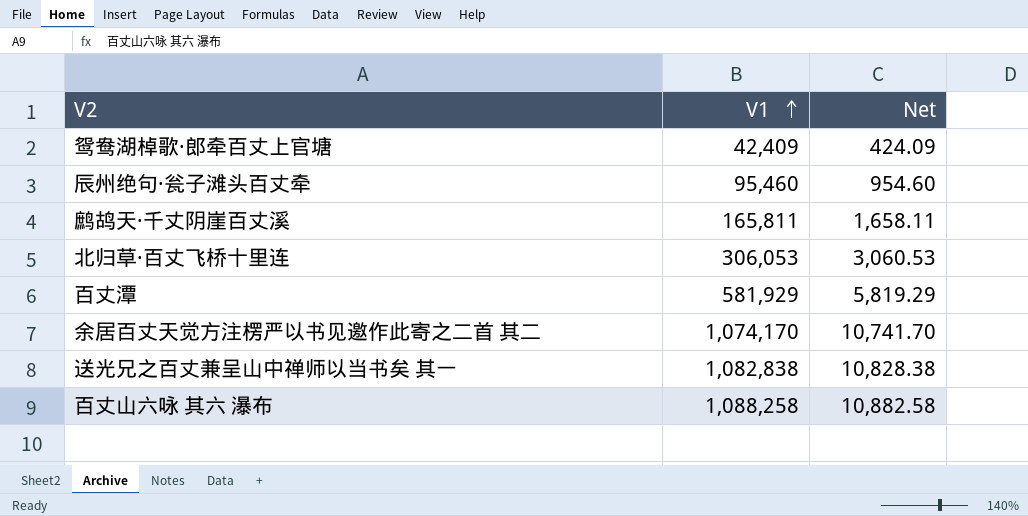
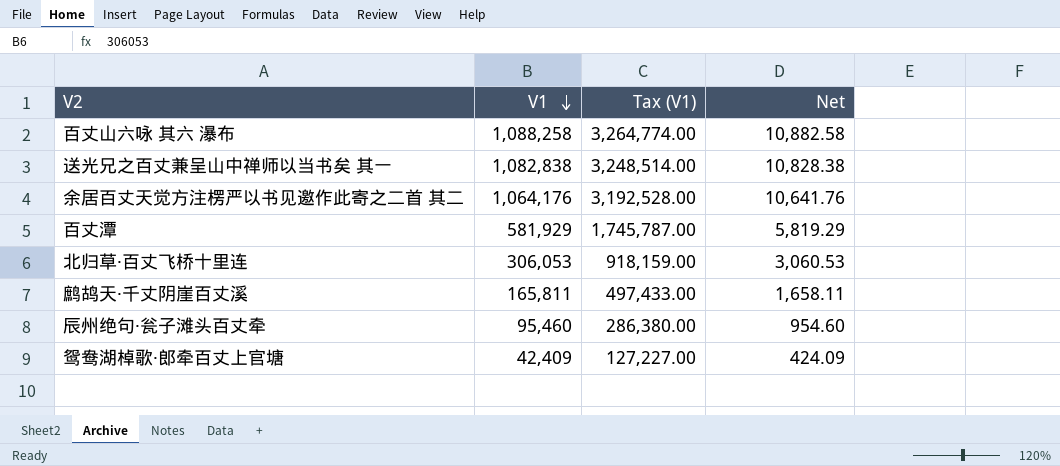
row order: V1 ascending -> V1 descending
column Tax (V1) | formula: none -> [V1] * 3
余居百丈天觉方注楞严以书见邀作此寄之二首 其二 | V1: 1,074,170 -> 1,064,176
余居百丈天觉方注楞严以书见邀作此寄之二首 其二 | Net: 10,741.70 -> 10,641.76

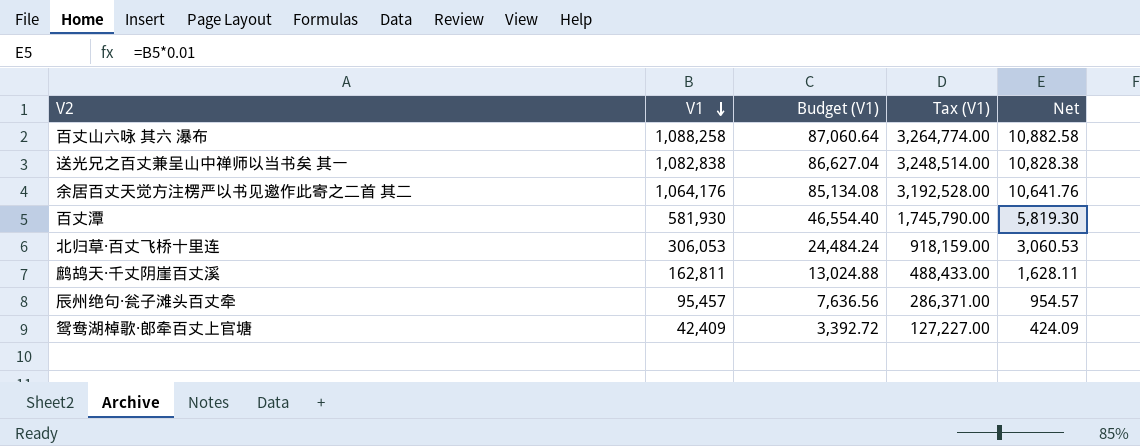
column Budget (V1) | formula: none -> [V1] * 0.08
百丈潭 | V1: 581,929 -> 581,930
百丈潭 | Tax (V1): 1,745,787.00 -> 1,745,790.00
百丈潭 | Net: 5,819.29 -> 5,819.30
鹧鸪天·千丈阴崖百丈溪 | V1: 165,811 -> 162,811
鹧鸪天·千丈阴崖百丈溪 | Tax (V1): 497,433.00 -> 488,433.00
鹧鸪天·千丈阴崖百丈溪 | Net: 1,658.11 -> 1,628.11
辰州绝句·瓮子滩头百丈牵 | V1: 95,460 -> 95,457
辰州绝句·瓮子滩头百丈牵 | Tax (V1): 286,380.00 -> 286,371.00
辰州绝句·瓮子滩头百丈牵 | Net: 954.60 -> 954.57

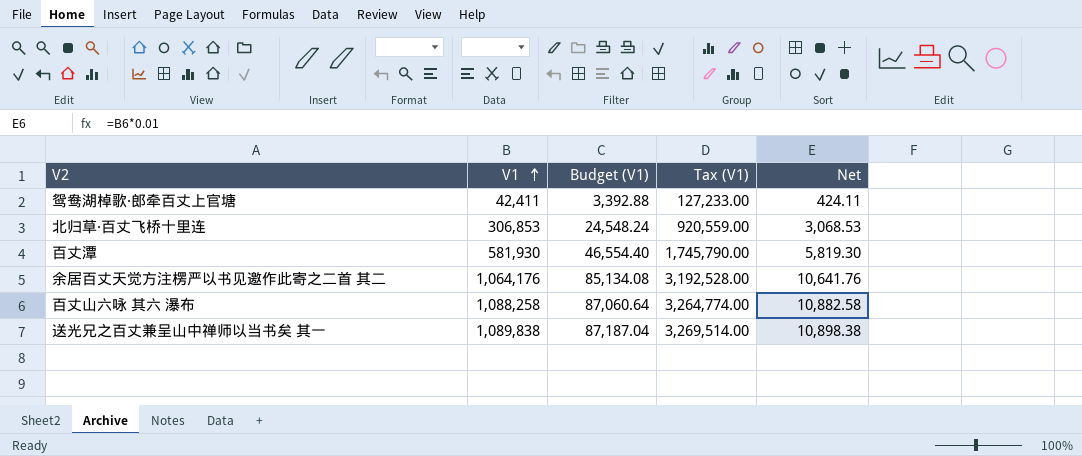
row order: V1 descending -> V1 ascending
row 鹧鸪天·千丈阴崖百丈溪: 162,811 | 13,024.88 | 488,433.00 | 1,628.11 -> none
row 辰州绝句·瓮子滩头百丈牵: 95,457 | 7,636.56 | 286,371.00 | 954.57 -> none
鸳鸯湖棹歌·郎牵百丈上官塘 | V1: 42,409 -> 42,411
鸳鸯湖棹歌·郎牵百丈上官塘 | Budget (V1): 3,392.72 -> 3,392.88
鸳鸯湖棹歌·郎牵百丈上官塘 | Tax (V1): 127,227.00 -> 127,233.00
鸳鸯湖棹歌·郎牵百丈上官塘 | Net: 424.09 -> 424.11
北归草·百丈飞桥十里连 | V1: 306,053 -> 306,853
北归草·百丈飞桥十里连 | Budget (V1): 24,484.24 -> 24,548.24
北归草·百丈飞桥十里连 | Tax (V1): 918,159.00 -> 920,559.00
北归草·百丈飞桥十里连 | Net: 3,060.53 -> 3,068.53
送光兄之百丈兼呈山中禅师以当书矣 其一 | V1: 1,082,838 -> 1,089,838
送光兄之百丈兼呈山中禅师以当书矣 其一 | Budget (V1): 86,627.04 -> 87,187.04
送光兄之百丈兼呈山中禅师以当书矣 其一 | Tax (V1): 3,248,514.00 -> 3,269,514.00
送光兄之百丈兼呈山中禅师以当书矣 其一 | Net: 10,828.38 -> 10,898.38

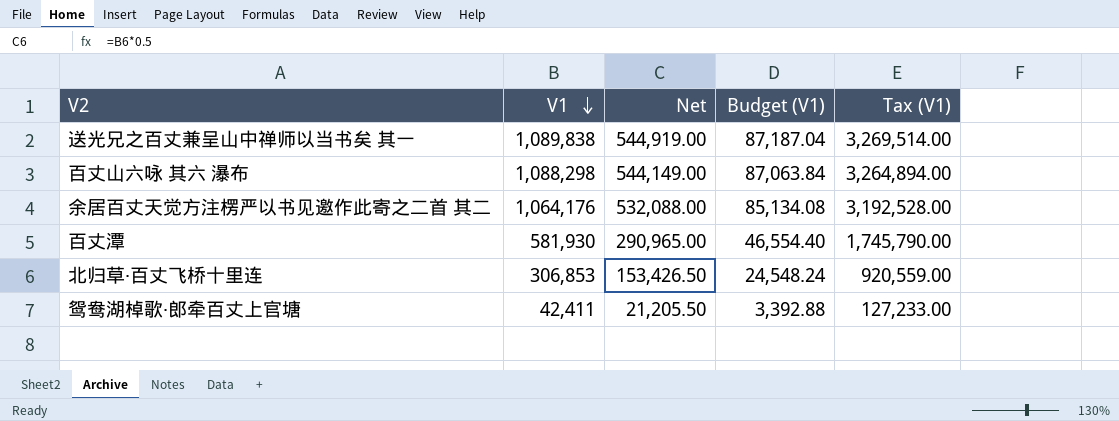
row order: V1 ascending -> V1 descending
column Net | formula: [V1] * 0.01 -> [V1] * 0.5
column Net | position: 5 -> 3
百丈山六咏 其六 瀑布 | V1: 1,088,258 -> 1,088,298
百丈山六咏 其六 瀑布 | Budget (V1): 87,060.64 -> 87,063.84
百丈山六咏 其六 瀑布 | Tax (V1): 3,264,774.00 -> 3,264,894.00

